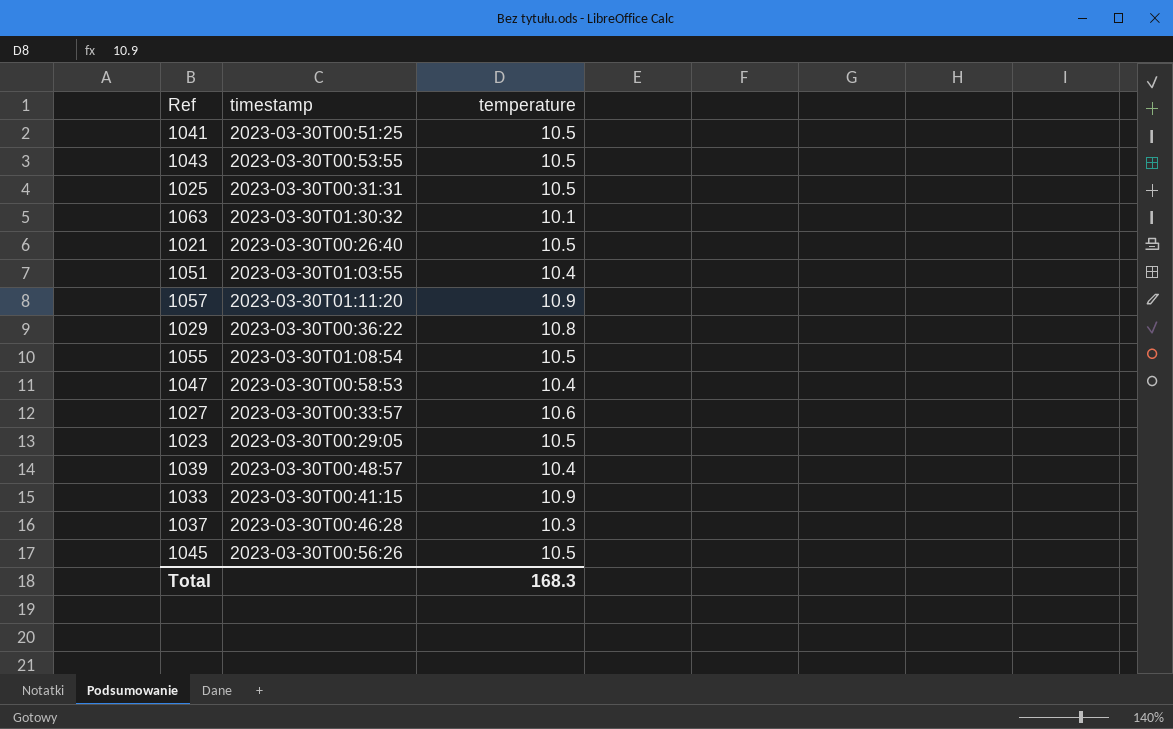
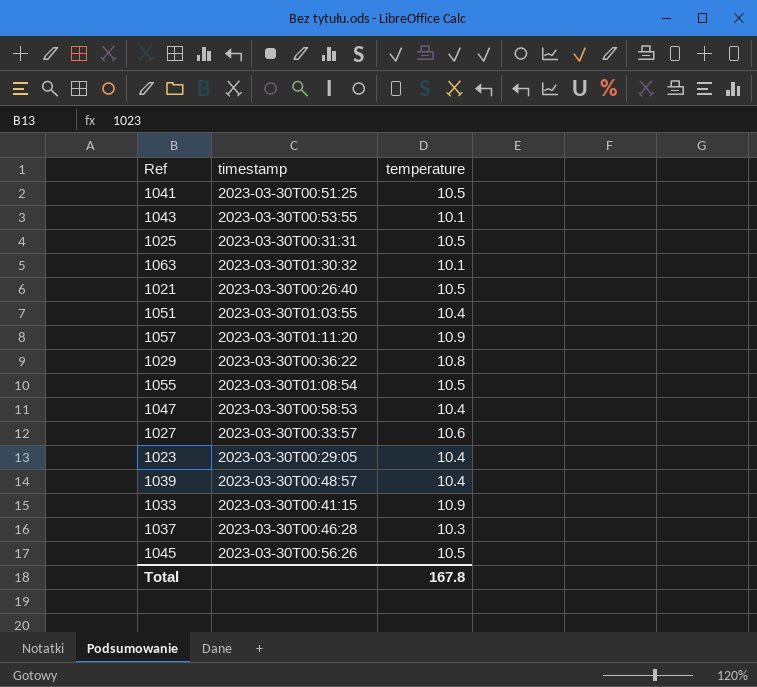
1043 | temperature: 10.5 -> 10.1
1023 | temperature: 10.5 -> 10.4
Total | temperature: 168.3 -> 167.8

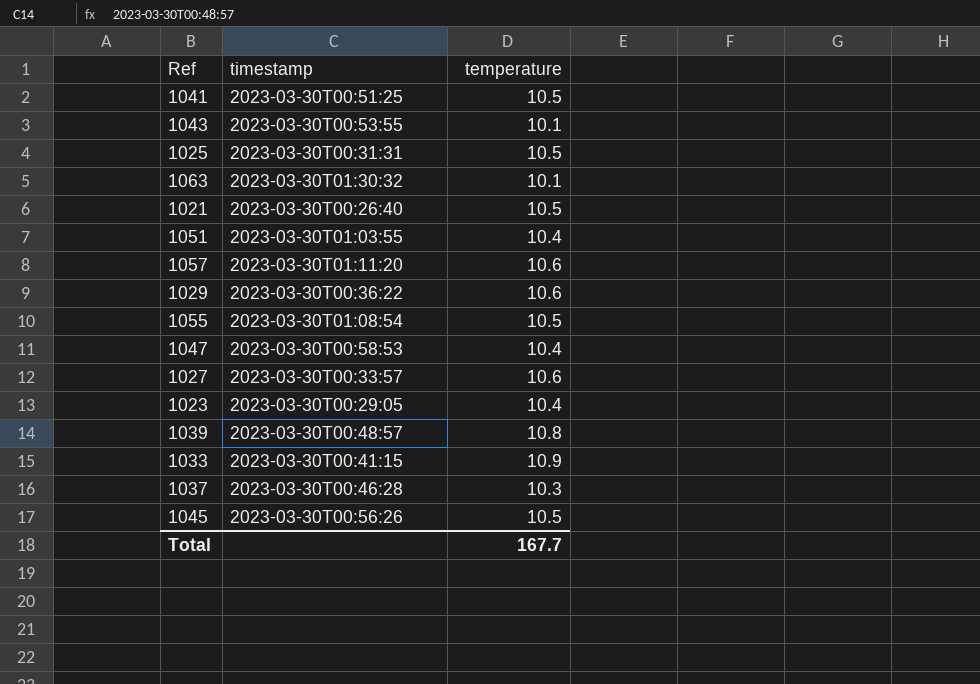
1057 | temperature: 10.9 -> 10.6
1029 | temperature: 10.8 -> 10.6
1039 | temperature: 10.4 -> 10.8
Total | temperature: 167.8 -> 167.7

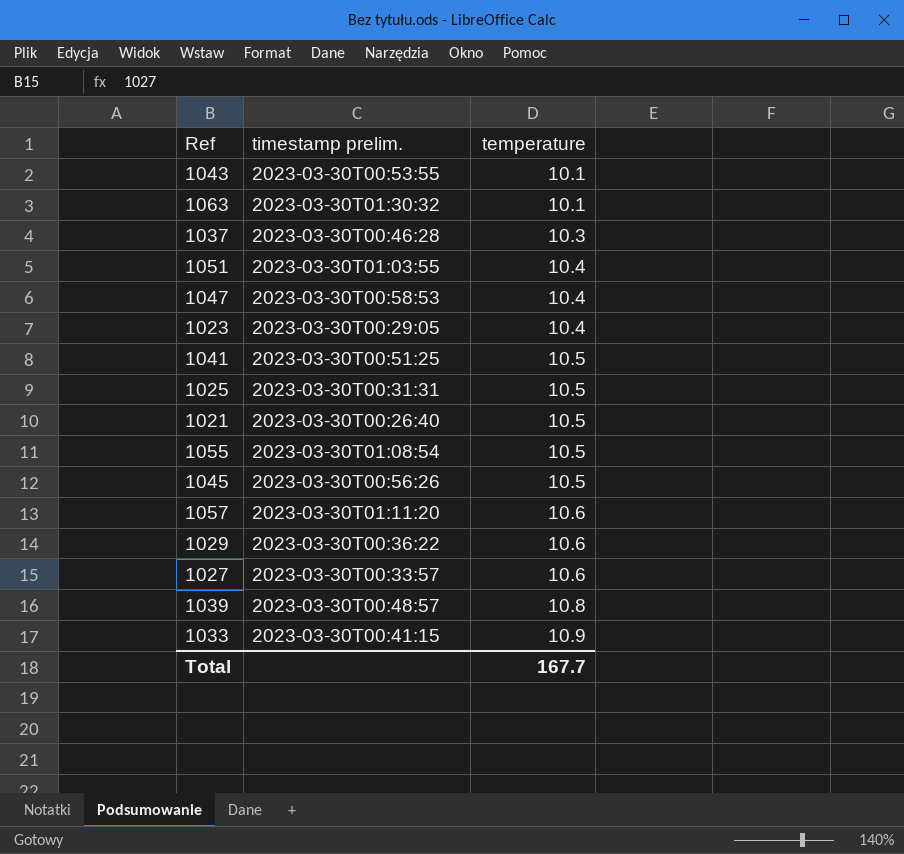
row order: none -> temperature ascending
column name: timestamp -> timestamp prelim.

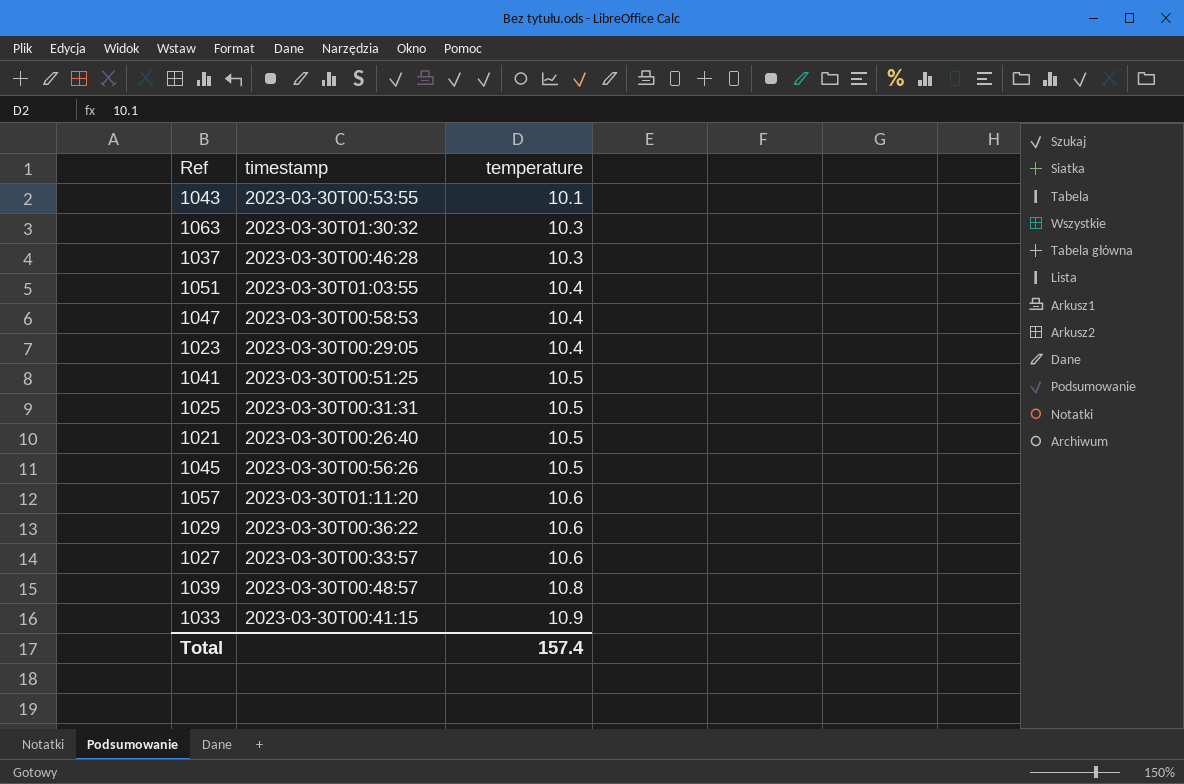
column name: timestamp prelim. -> timestamp
row 1055: 2023-03-30T01:08:54 | 10.5 -> none
1063 | temperature: 10.1 -> 10.3
Total | temperature: 167.7 -> 157.4

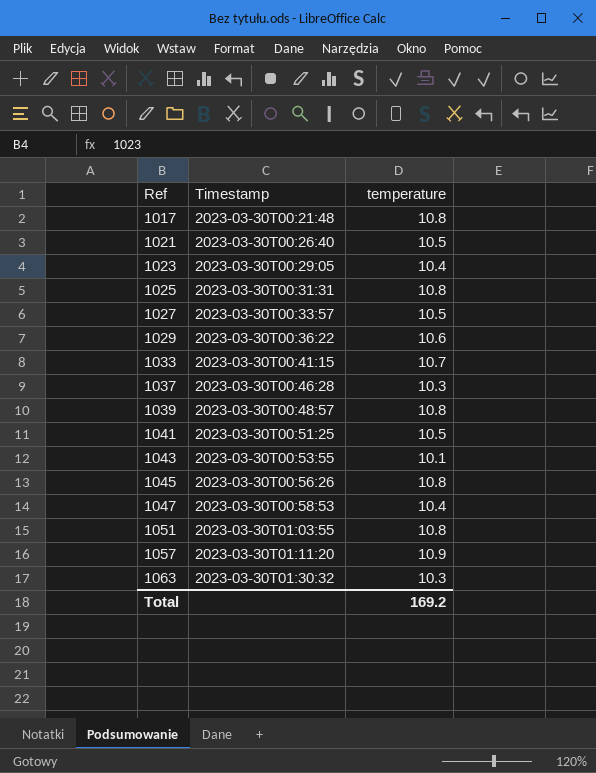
row order: temperature ascending -> Ref ascending
column name: timestamp -> Timestamp
row 1017: none -> 2023-03-30T00:21:48 | 10.8
1025 | temperature: 10.5 -> 10.8
1027 | temperature: 10.6 -> 10.5
1033 | temperature: 10.9 -> 10.7
1045 | temperature: 10.5 -> 10.8
1051 | temperature: 10.4 -> 10.8
1057 | temperature: 10.6 -> 10.9
Total | temperature: 157.4 -> 169.2

